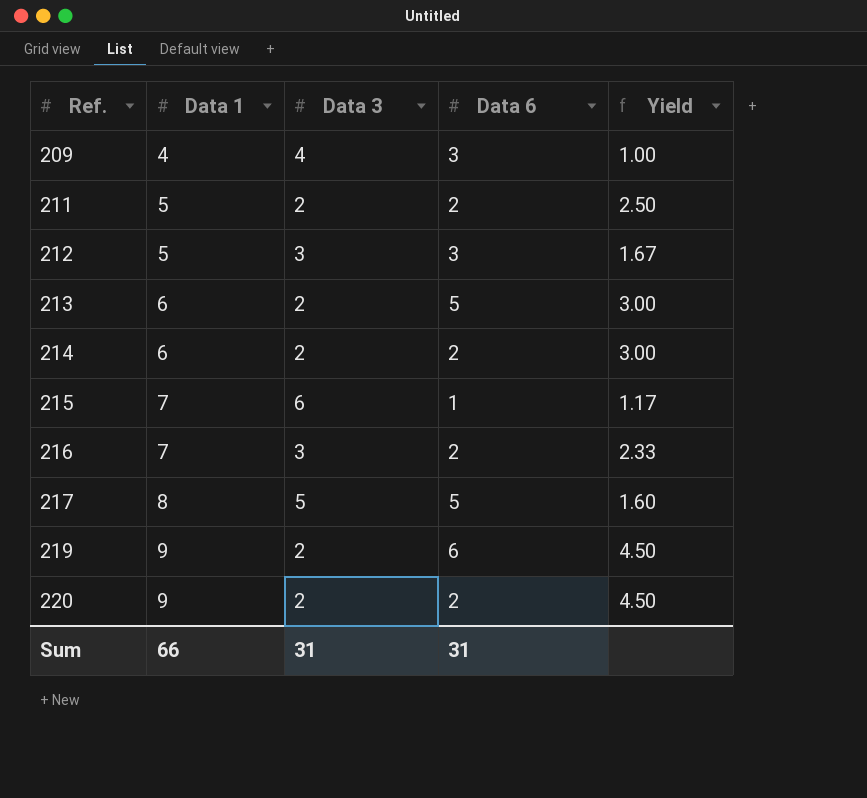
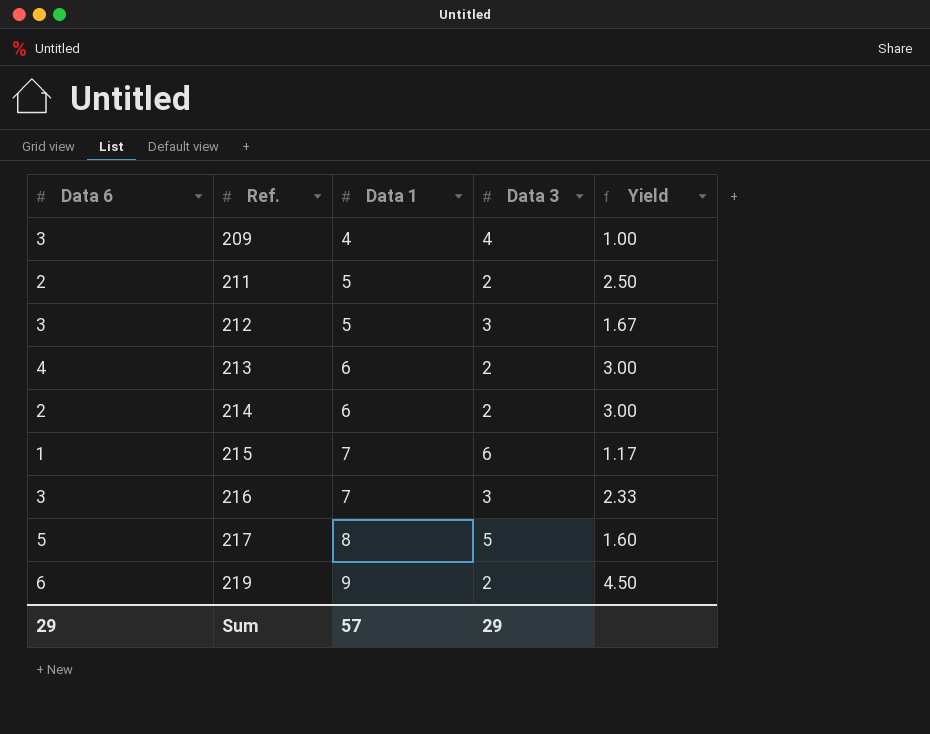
column Data 6 | position: 4 -> 1
row 220: 9 | 2 | 2 | 4.50 -> none
213 | Data 6: 5 -> 4
216 | Data 6: 2 -> 3
Sum | Data 6: 31 -> 29
Sum | Data 1: 66 -> 57
Sum | Data 3: 31 -> 29

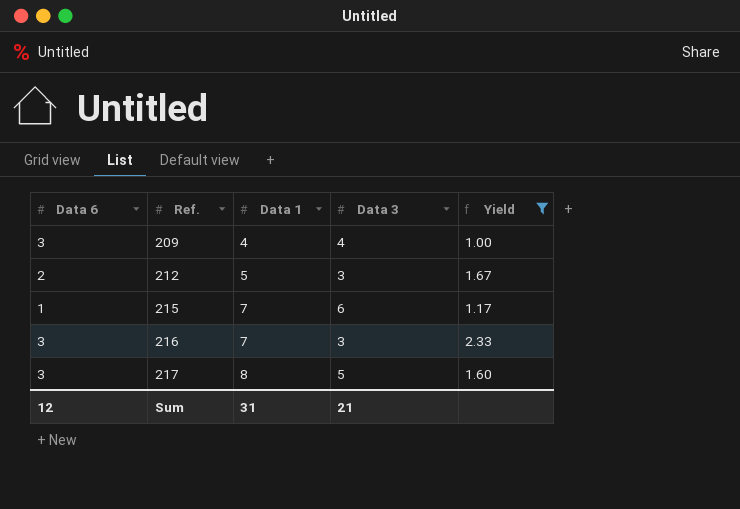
filter: none -> Yield <= 2.33
212 | Data 6: 3 -> 2
217 | Data 6: 5 -> 3
Sum | Data 6: 29 -> 12
Sum | Data 1: 57 -> 31
Sum | Data 3: 29 -> 21

